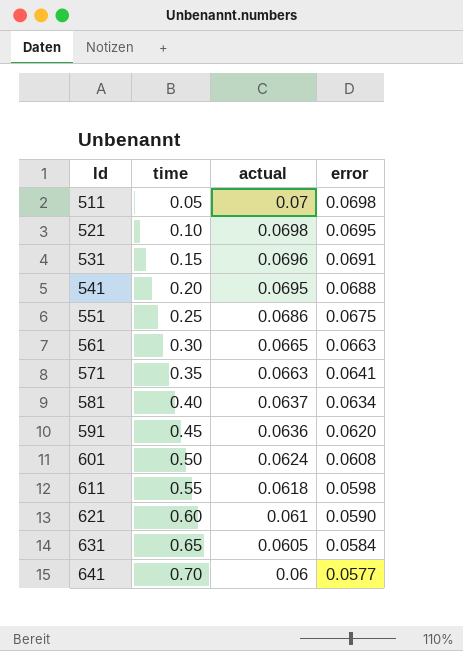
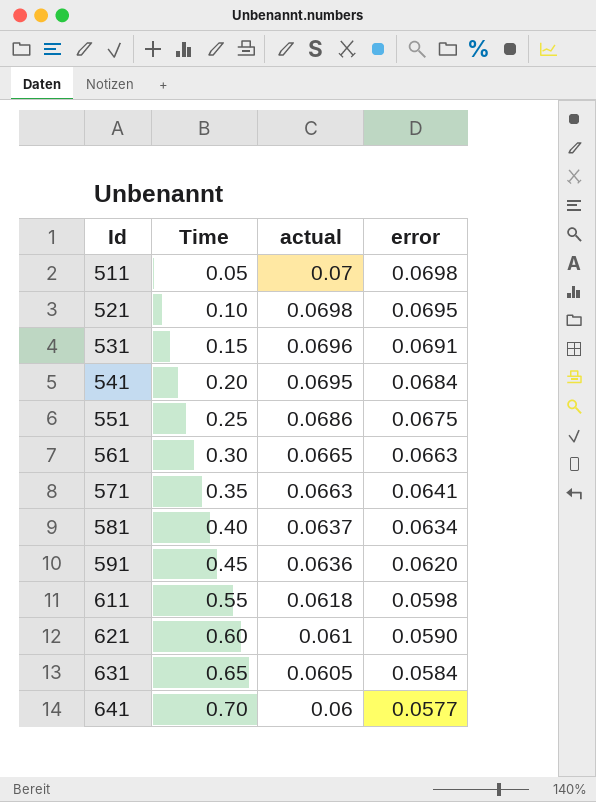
column name: time -> Time
row 601: 0.50 | 0.0624 | 0.0608 -> none
541 | error: 0.0688 -> 0.0684

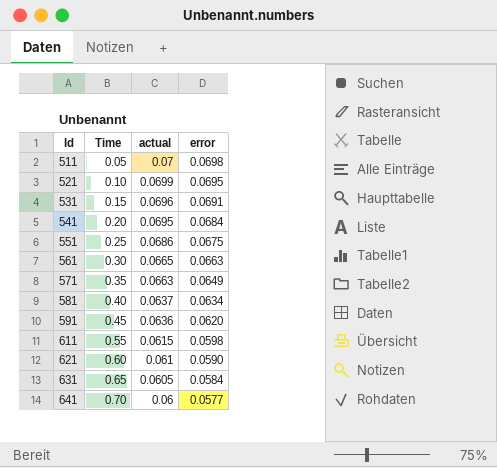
521 | actual: 0.0698 -> 0.0699
571 | error: 0.0641 -> 0.0649
611 | actual: 0.0618 -> 0.0615

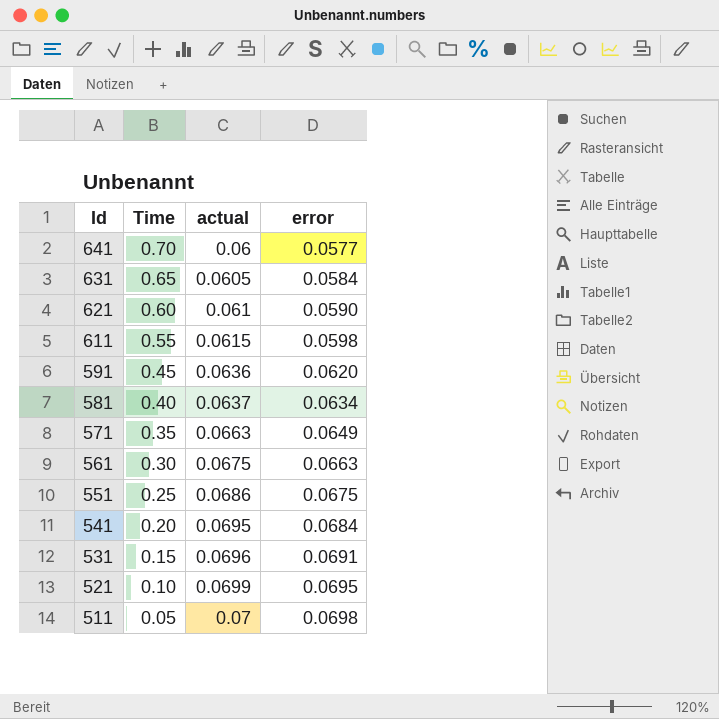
row order: Id ascending -> Id descending
561 | actual: 0.0665 -> 0.0675

